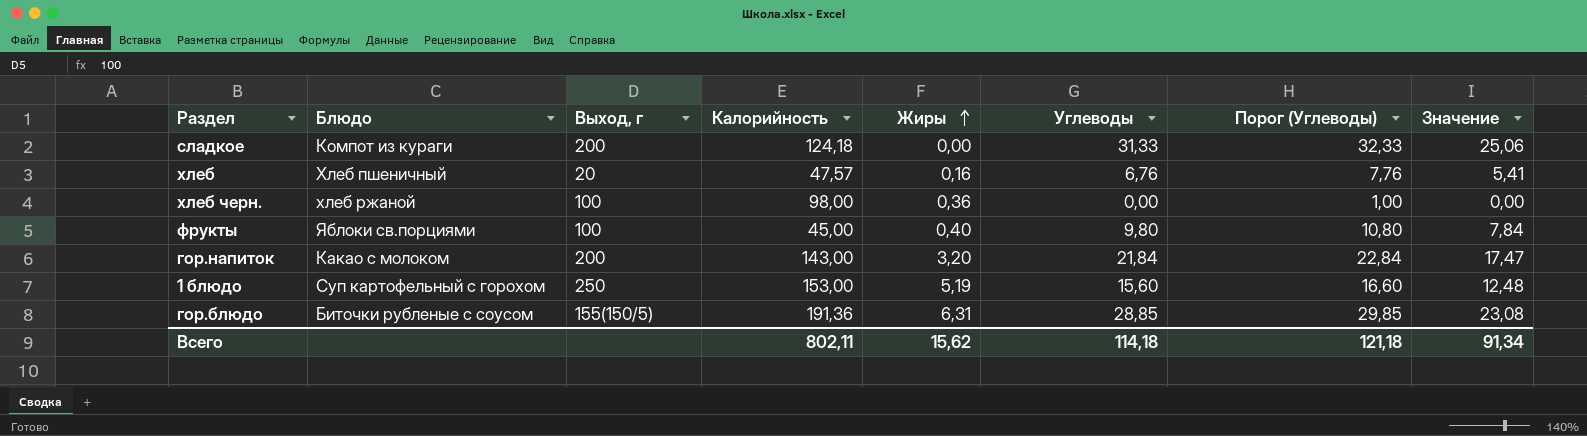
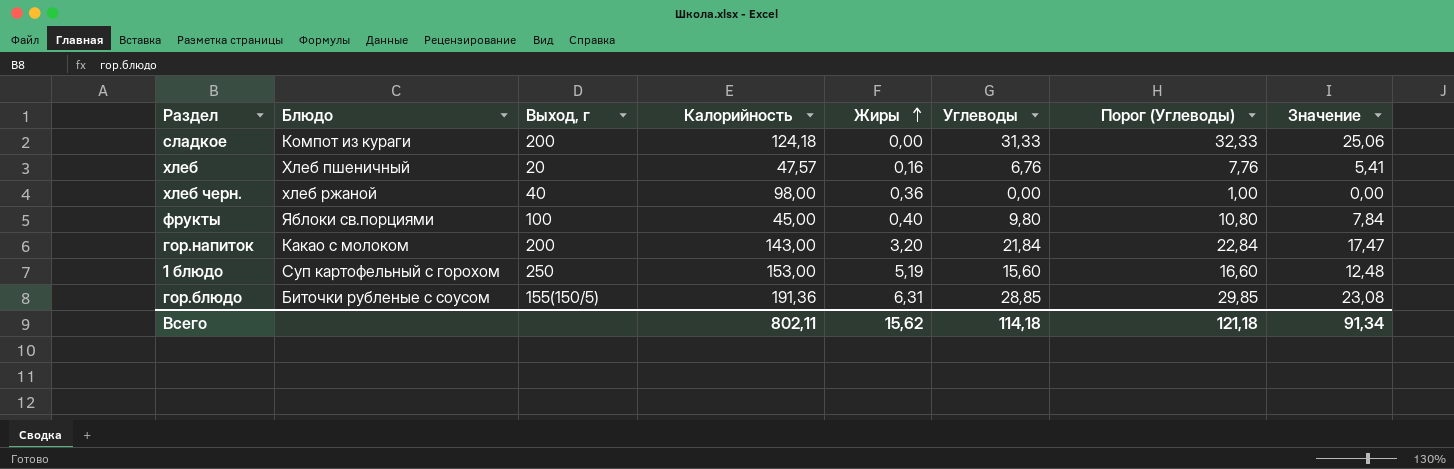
хлеб черн. | Выход, г: 100 -> 40

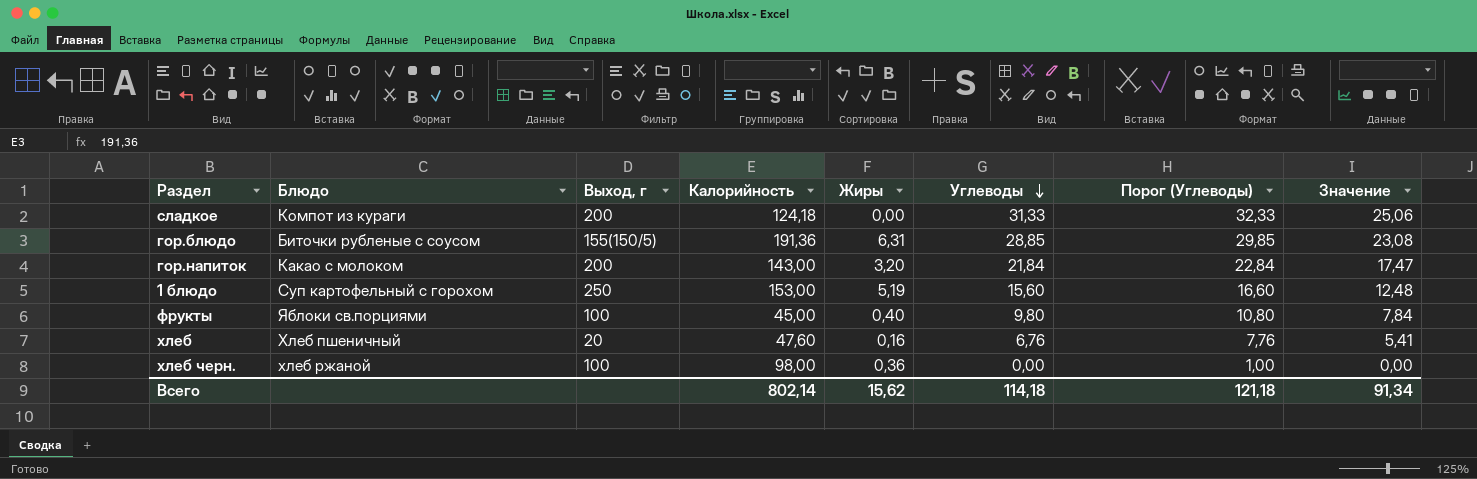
row order: Жиры ascending -> Углеводы descending
хлеб | Калорийность: 47,57 -> 47,60
хлеб черн. | Выход, г: 40 -> 100
Всего | Калорийность: 802,11 -> 802,14

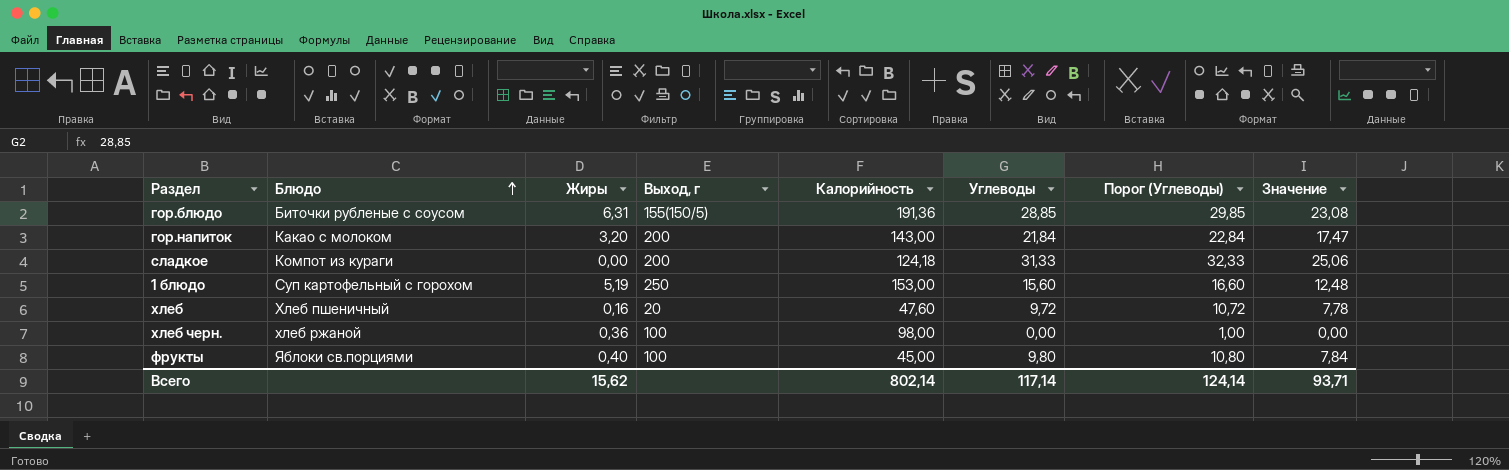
row order: Углеводы descending -> Блюдо ascending
column Жиры | position: 5 -> 3
хлеб | Углеводы: 6,76 -> 9,72
хлеб | Порог (Углеводы): 7,76 -> 10,72
хлеб | Значение: 5,41 -> 7,78
Всего | Углеводы: 114,18 -> 117,14
Всего | Порог (Углеводы): 121,18 -> 124,14
Всего | Значение: 91,34 -> 93,71

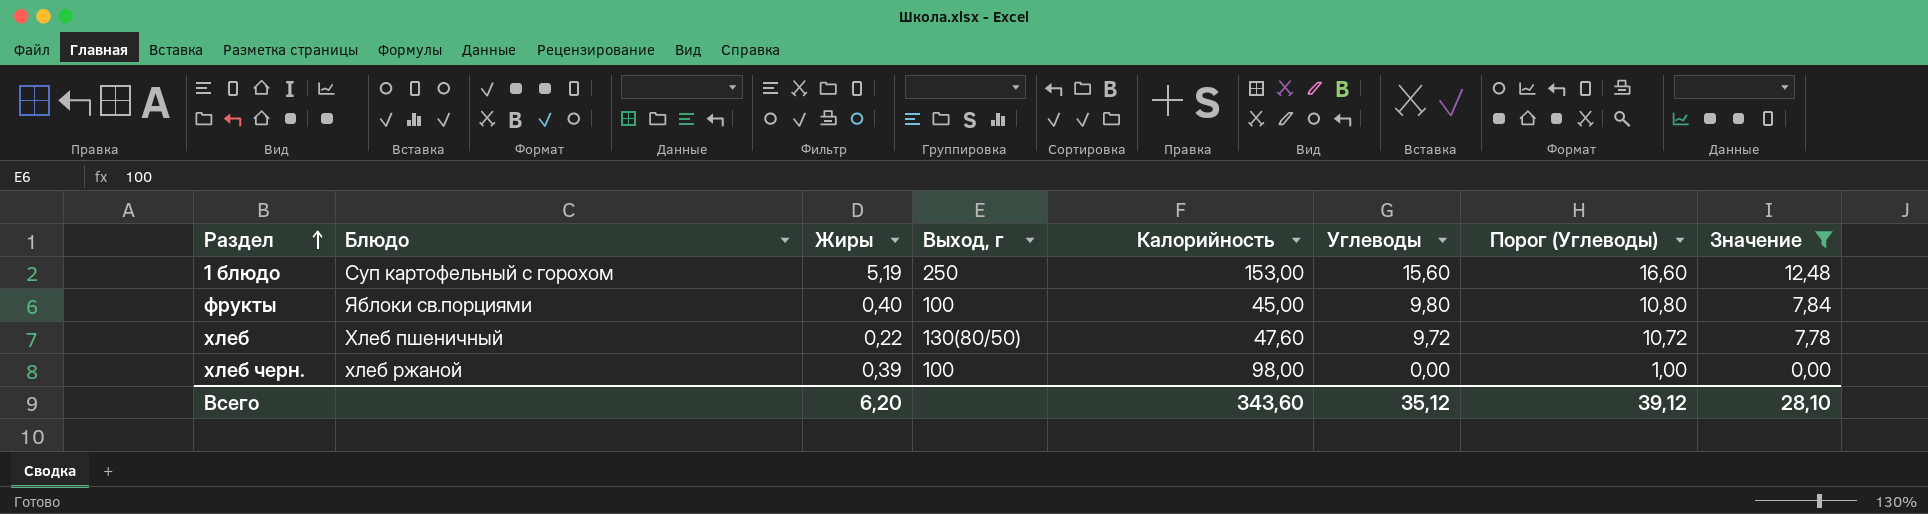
filter: none -> Значение <= 12,48
row order: Блюдо ascending -> Раздел ascending
хлеб | Жиры: 0,16 -> 0,22
хлеб | Выход, г: 20 -> 130(80/50)
хлеб черн. | Жиры: 0,36 -> 0,39
Всего | Жиры: 15,62 -> 6,20
Всего | Калорийность: 802,14 -> 343,60
Всего | Углеводы: 117,14 -> 35,12
Всего | Порог (Углеводы): 124,14 -> 39,12
Всего | Значение: 93,71 -> 28,10

